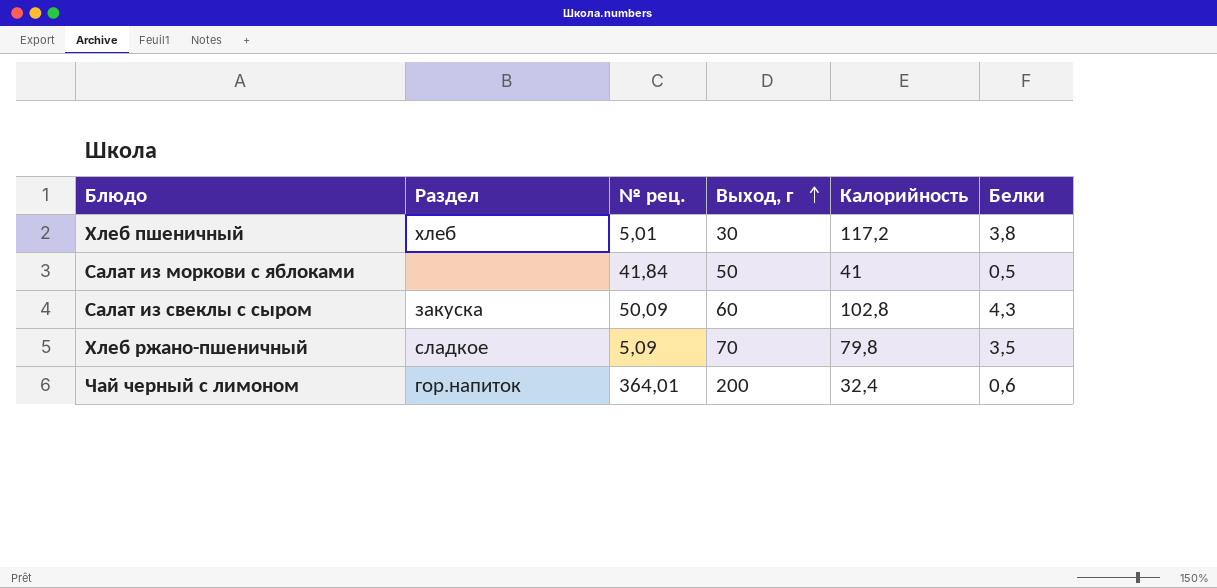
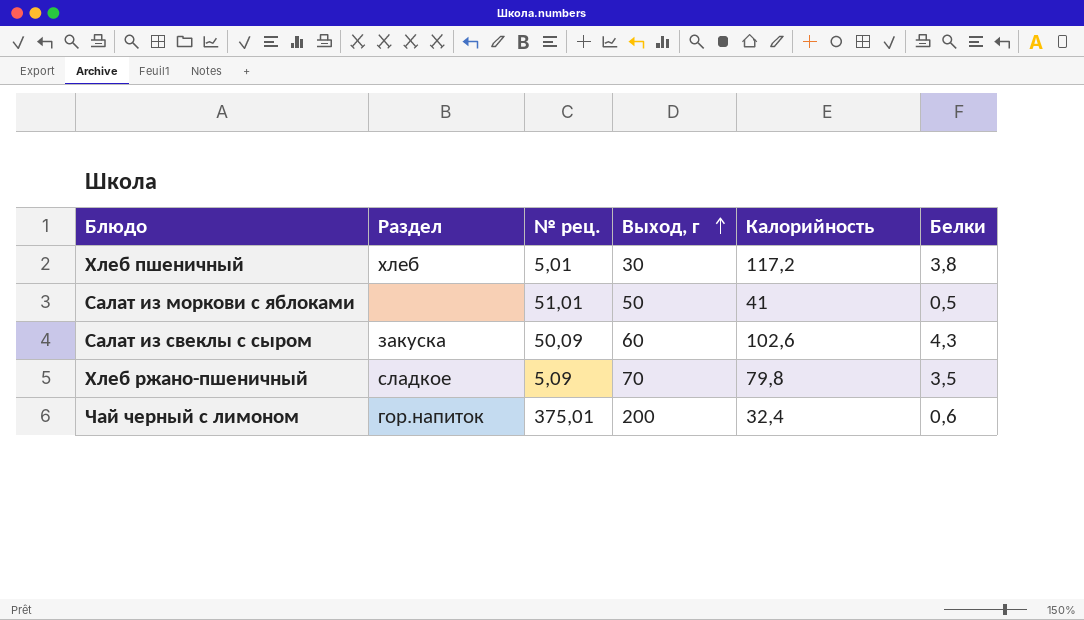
Салат из моркови с яблоками | № рец.: 41,84 -> 51,01
Салат из свеклы с сыром | Калорийность: 102,8 -> 102,6
Чай черный с лимоном | № рец.: 364,01 -> 375,01

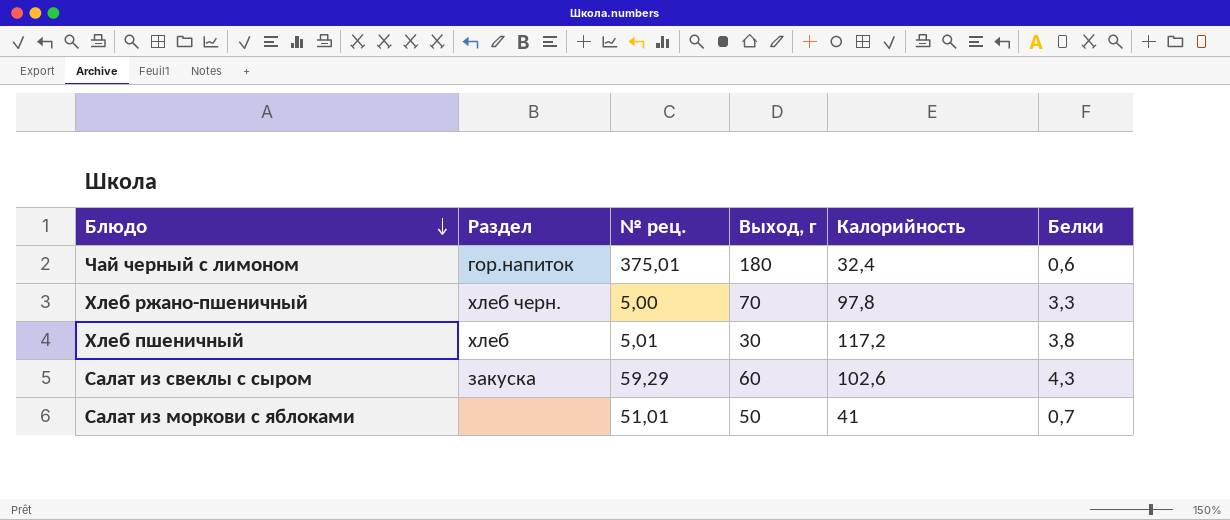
row order: Выход, г ascending -> Блюдо descending
Чай черный с лимоном | Выход, г: 200 -> 180
Хлеб ржано-пшеничный | Раздел: сладкое -> хлеб черн.
Хлеб ржано-пшеничный | № рец.: 5,09 -> 5,00
Хлеб ржано-пшеничный | Калорийность: 79,8 -> 97,8
Хлеб ржано-пшеничный | Белки: 3,5 -> 3,3
Салат из свеклы с сыром | № рец.: 50,09 -> 59,29
Салат из моркови с яблоками | Белки: 0,5 -> 0,7

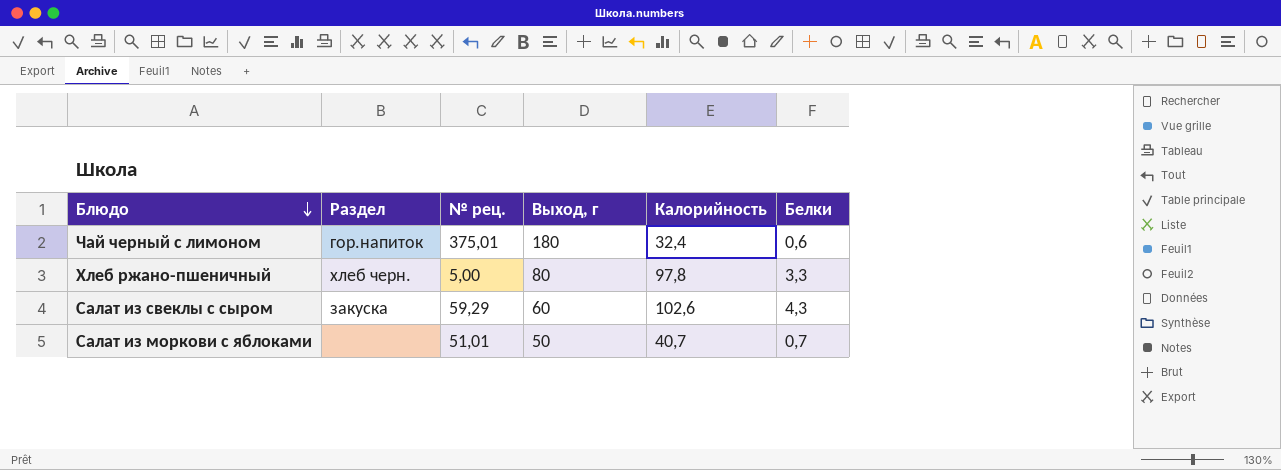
row Хлеб пшеничный: хлеб | 5,01 | 30 | 117,2 | 3,8 -> none
Хлеб ржано-пшеничный | Выход, г: 70 -> 80
Салат из моркови с яблоками | Калорийность: 41 -> 40,7

